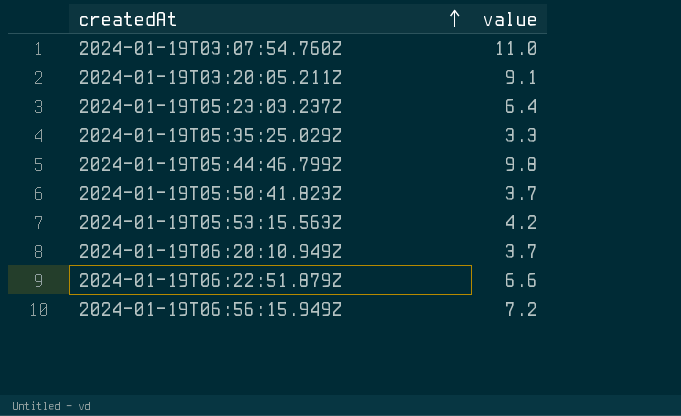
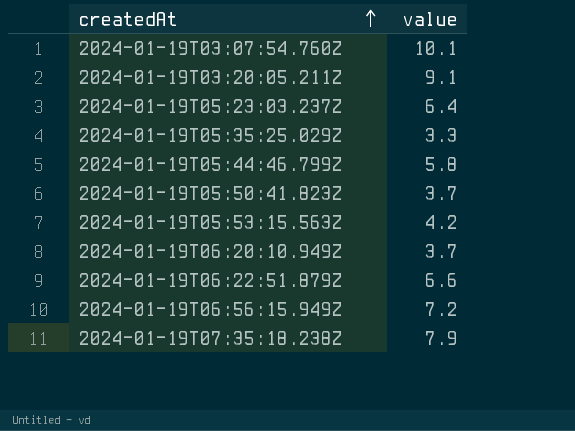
2024-01-19T03:07:54.760Z | value: 11.0 -> 10.1
2024-01-19T05:44:46.799Z | value: 9.8 -> 5.8
row 2024-01-19T07:35:18.238Z: none -> 7.9

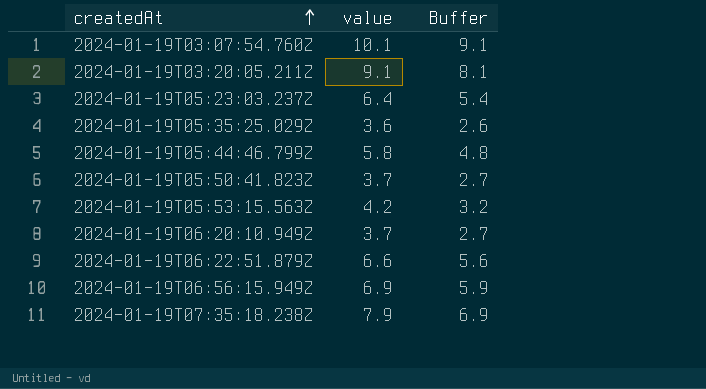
column Buffer | formula: none -> [value] - 1
2024-01-19T05:35:25.029Z | value: 3.3 -> 3.6
2024-01-19T06:56:15.949Z | value: 7.2 -> 6.9

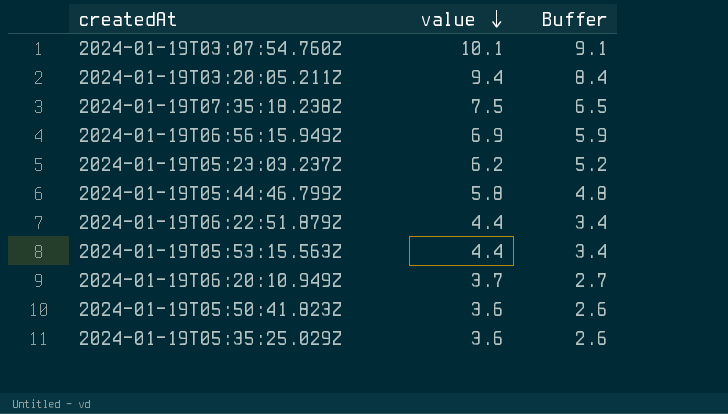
row order: createdAt ascending -> value descending
2024-01-19T03:20:05.211Z | value: 9.1 -> 9.4
2024-01-19T03:20:05.211Z | Buffer: 8.1 -> 8.4
2024-01-19T07:35:18.238Z | value: 7.9 -> 7.5
2024-01-19T07:35:18.238Z | Buffer: 6.9 -> 6.5
2024-01-19T05:23:03.237Z | value: 6.4 -> 6.2
2024-01-19T05:23:03.237Z | Buffer: 5.4 -> 5.2
2024-01-19T06:22:51.879Z | value: 6.6 -> 4.4
2024-01-19T06:22:51.879Z | Buffer: 5.6 -> 3.4
2024-01-19T05:53:15.563Z | value: 4.2 -> 4.4
2024-01-19T05:53:15.563Z | Buffer: 3.2 -> 3.4
2024-01-19T05:50:41.823Z | value: 3.7 -> 3.6
2024-01-19T05:50:41.823Z | Buffer: 2.7 -> 2.6

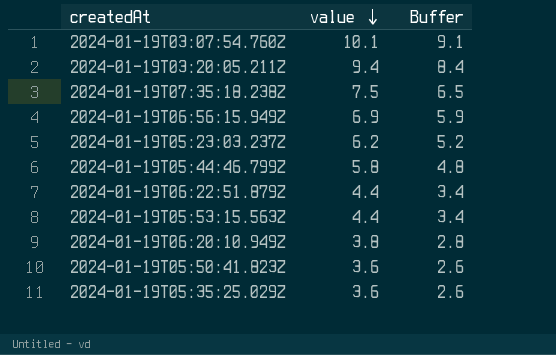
2024-01-19T06:20:10.949Z | value: 3.7 -> 3.8
2024-01-19T06:20:10.949Z | Buffer: 2.7 -> 2.8

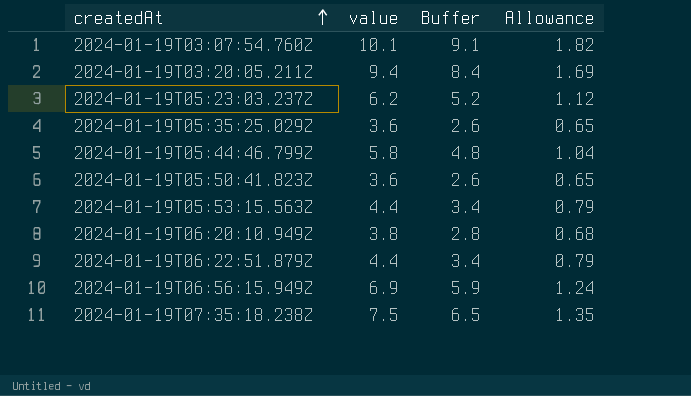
row order: value descending -> createdAt ascending
column Allowance | formula: none -> [value] * 0.18

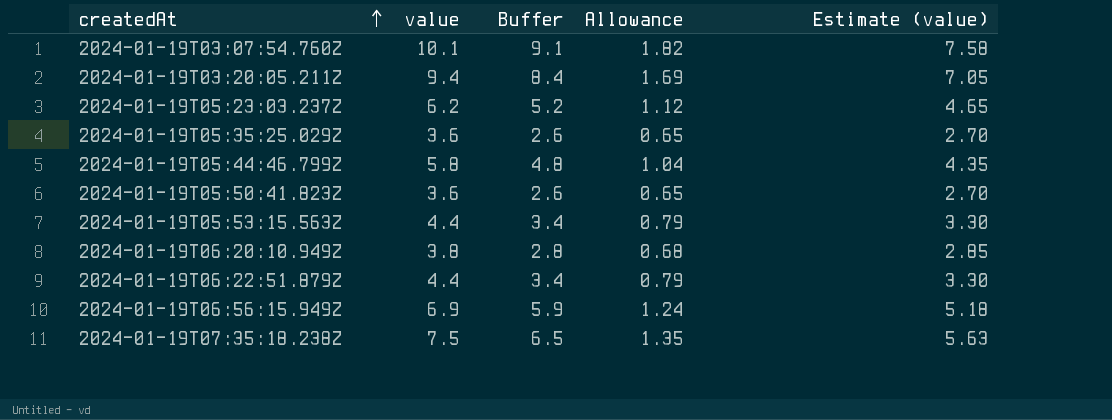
column Estimate (value) | formula: none -> [value] * 0.75

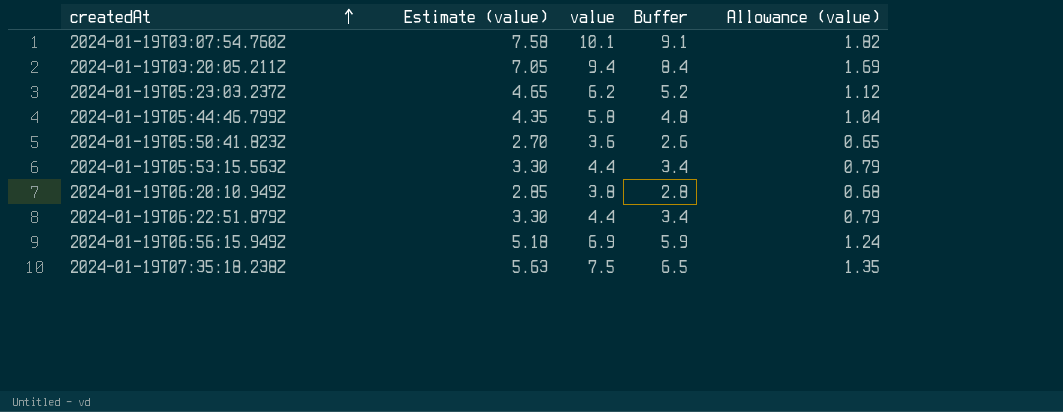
column Estimate (value) | position: 5 -> 2
column name: Allowance -> Allowance (value)
row 2024-01-19T05:35:25.029Z: 3.6 | 2.6 | 0.65 | 2.70 -> none

